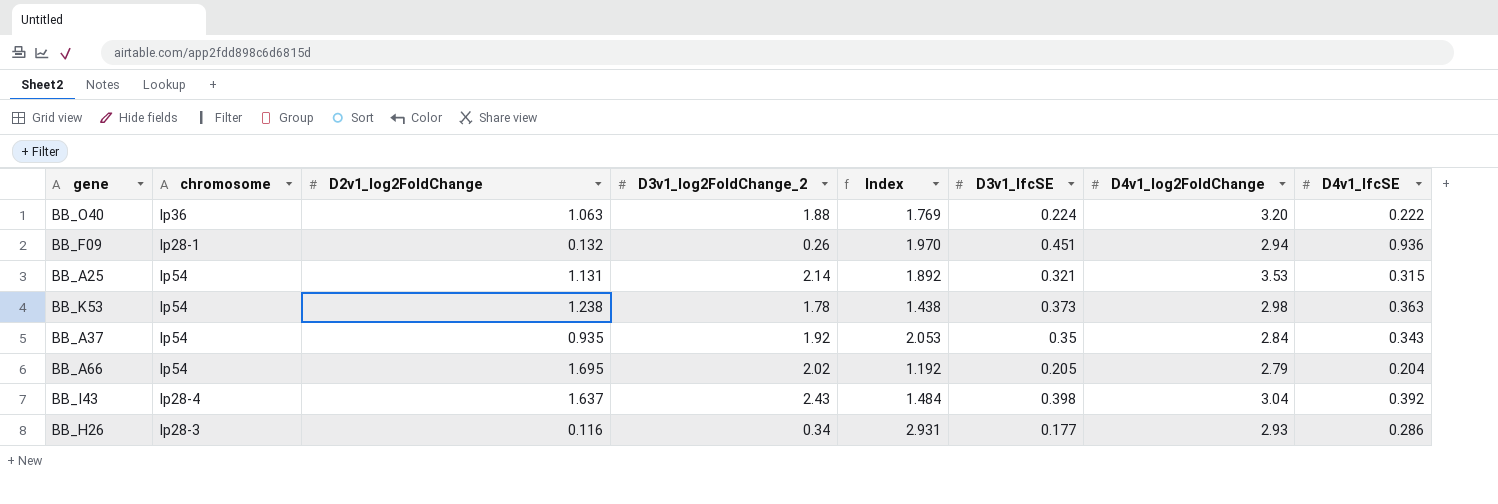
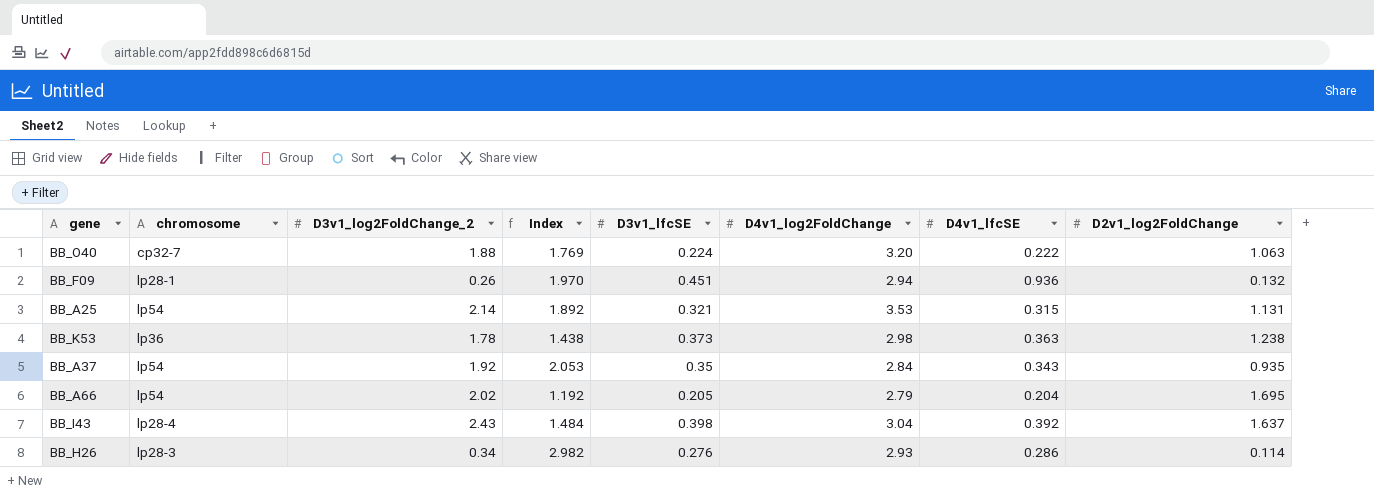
column D2v1_log2FoldChange | position: 3 -> 8
BB_O40 | chromosome: lp36 -> cp32-7
BB_K53 | chromosome: lp54 -> lp36
BB_H26 | Index: 2.931 -> 2.982
BB_H26 | D3v1_lfcSE: 0.177 -> 0.276
BB_H26 | D2v1_log2FoldChange: 0.116 -> 0.114

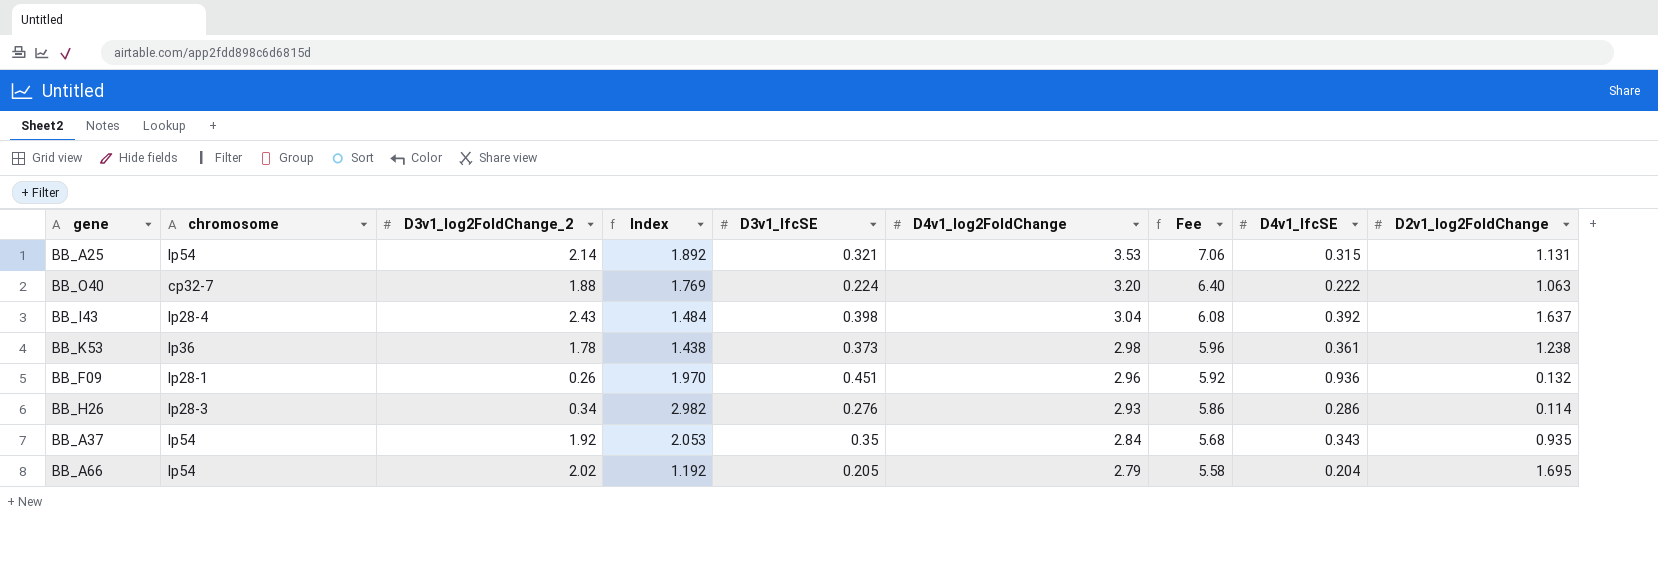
row order: none -> D4v1_log2FoldChange descending
column Fee | formula: none -> [D4v1_log2FoldChange] * 2
BB_K53 | D4v1_lfcSE: 0.363 -> 0.361
BB_F09 | D4v1_log2FoldChange: 2.94 -> 2.96

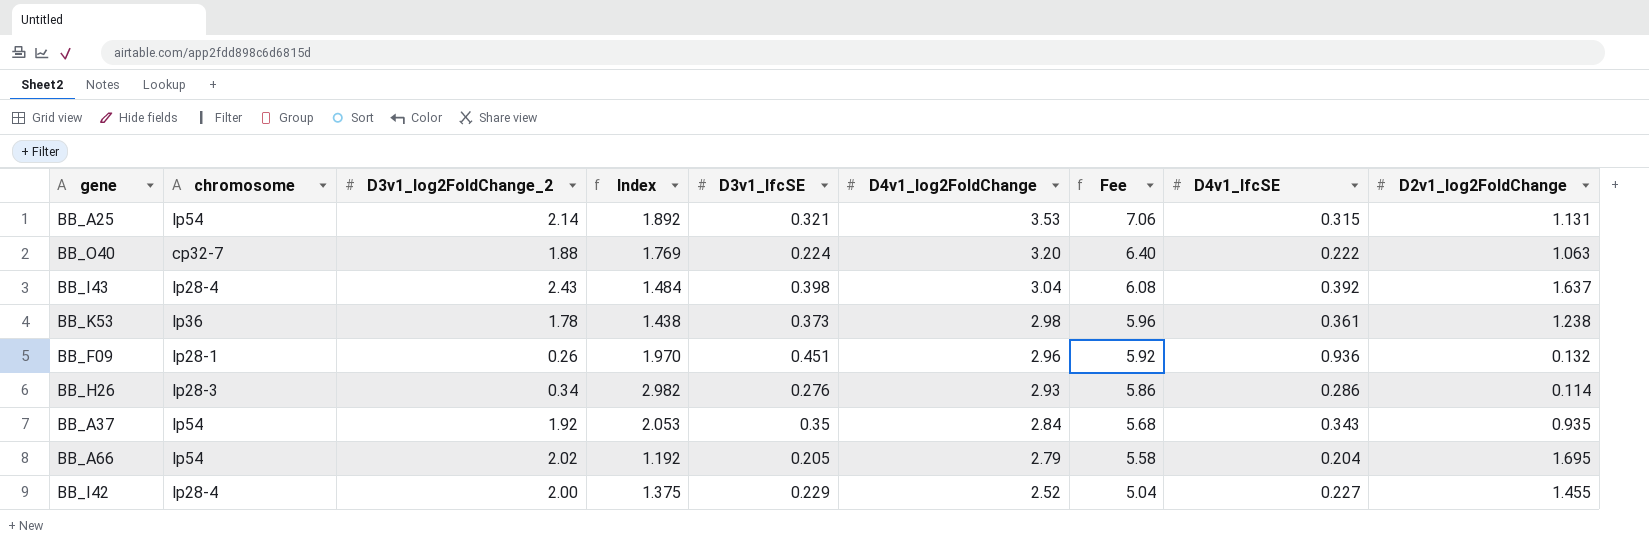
row BB_I42: none -> lp28-4 | 2.00 | 1.375 | 0.229 | 2.52 | 5.04 | 0.227 | 1.455

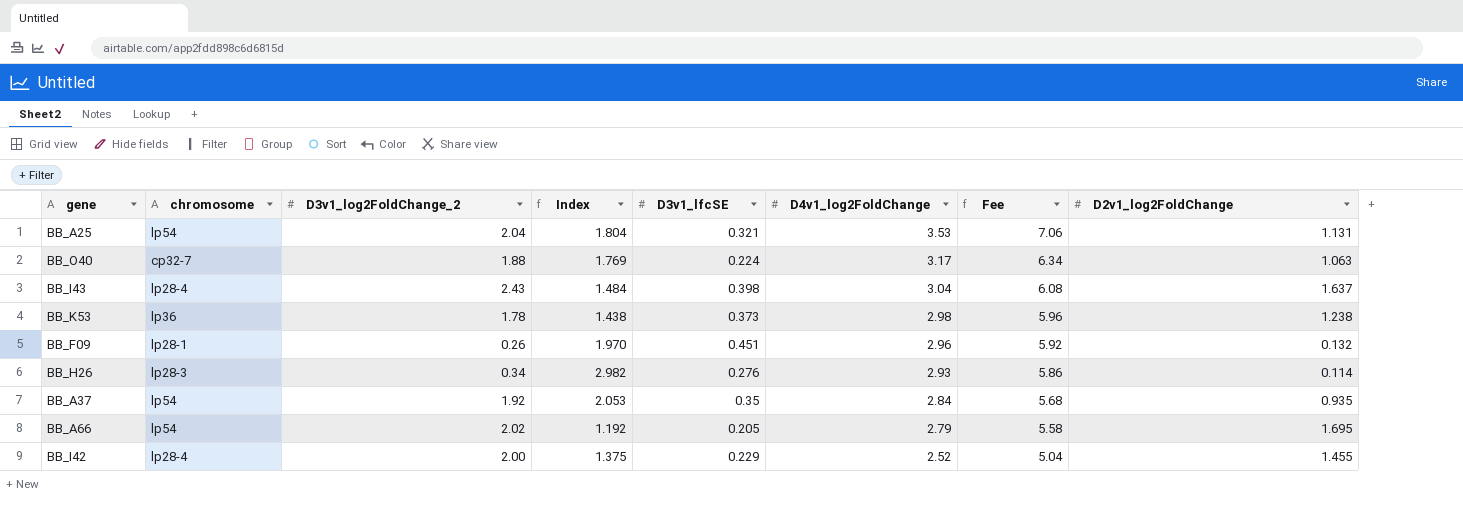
column D4v1_lfcSE | position: 8 -> none
BB_A25 | D3v1_log2FoldChange_2: 2.14 -> 2.04
BB_A25 | Index: 1.892 -> 1.804
BB_O40 | D4v1_log2FoldChange: 3.20 -> 3.17
BB_O40 | Fee: 6.40 -> 6.34

